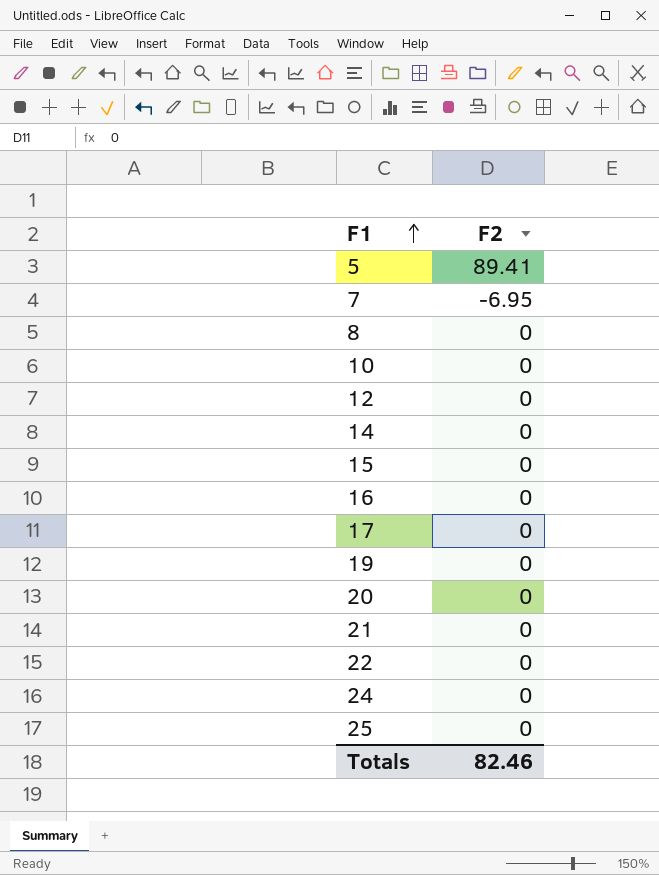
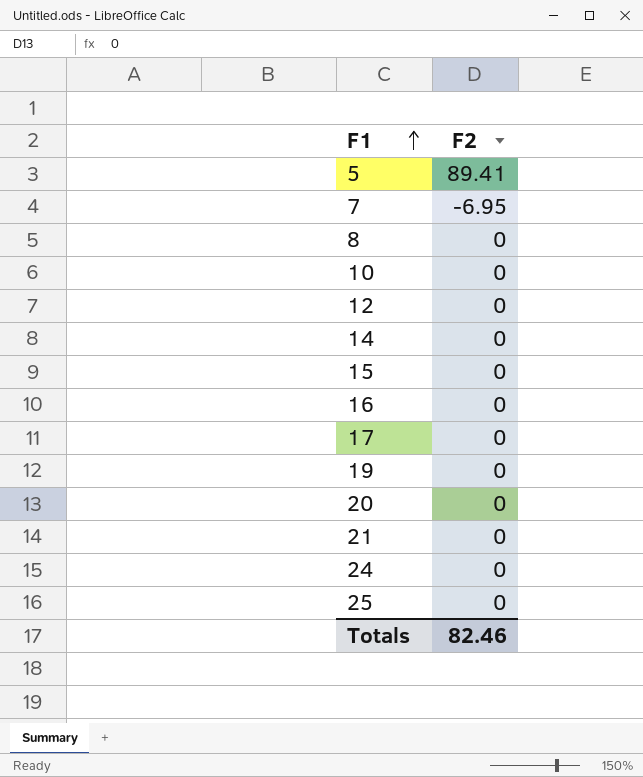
row 22: 0 -> none

